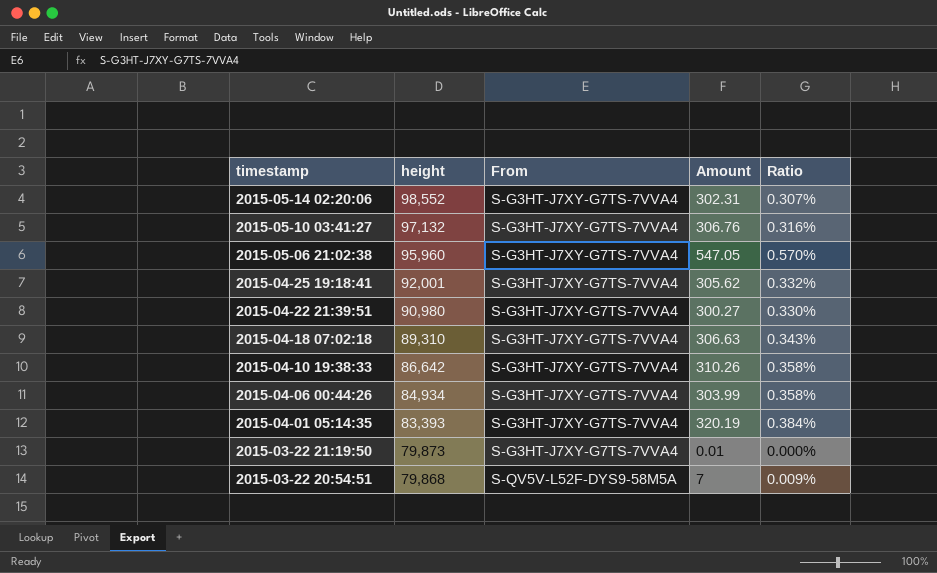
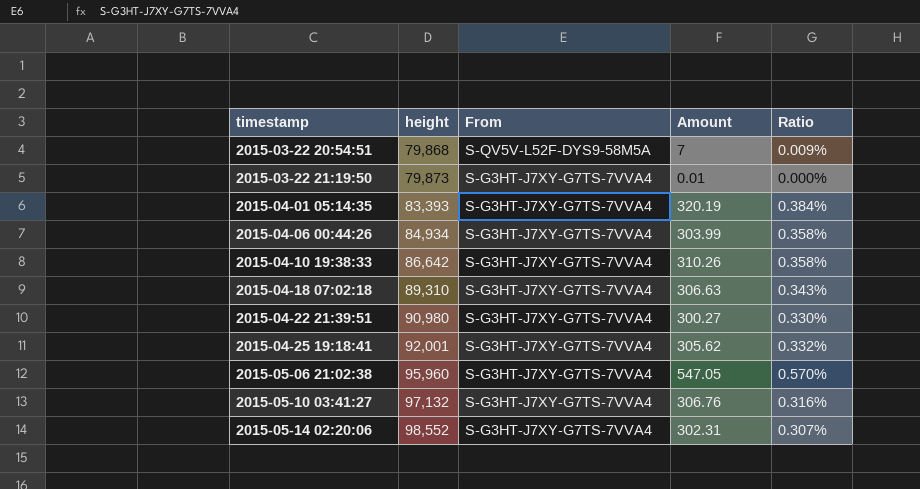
row order: timestamp descending -> timestamp ascending

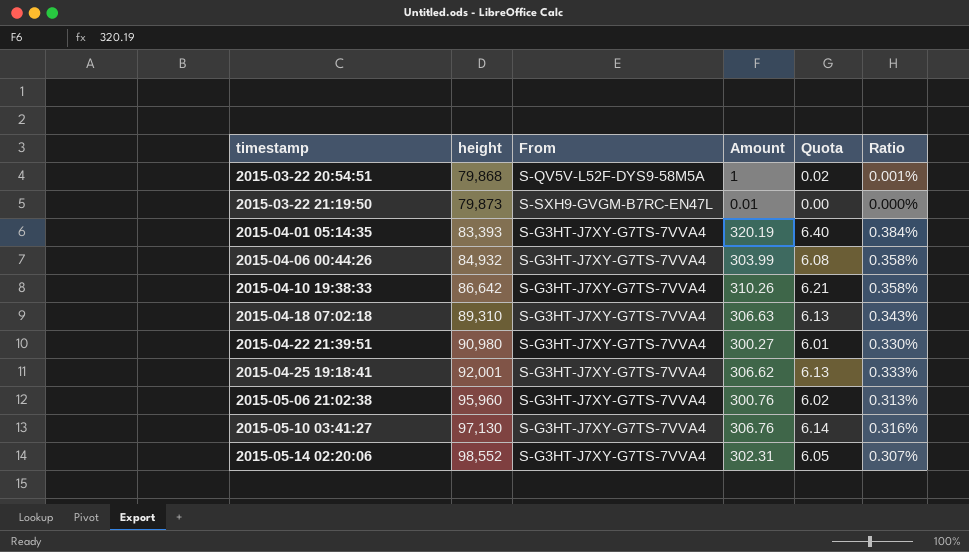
column Quota | formula: none -> [Amount] * 0.02
2015-03-22 20:54:51 | Amount: 7 -> 1
2015-03-22 20:54:51 | Ratio: 0.009% -> 0.001%
2015-03-22 21:19:50 | From: S-G3HT-J7XY-G7TS-7VVA4 -> S-SXH9-GVGM-B7RC-EN47L
2015-04-06 00:44:26 | height: 84,934 -> 84,932
2015-04-25 19:18:41 | Amount: 305.62 -> 306.62
2015-04-25 19:18:41 | Ratio: 0.332% -> 0.333%
2015-05-06 21:02:38 | Amount: 547.05 -> 300.76
2015-05-06 21:02:38 | Ratio: 0.570% -> 0.313%
2015-05-10 03:41:27 | height: 97,132 -> 97,130

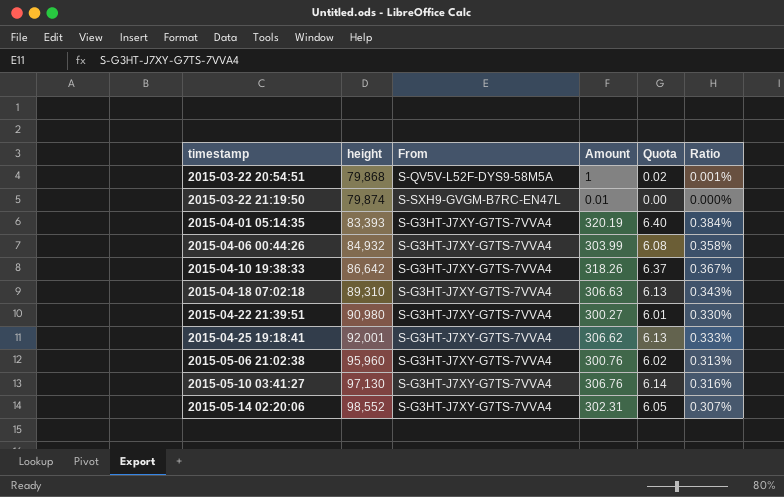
2015-03-22 21:19:50 | height: 79,873 -> 79,874
2015-04-10 19:38:33 | Amount: 310.26 -> 318.26
2015-04-10 19:38:33 | Quota: 6.21 -> 6.37
2015-04-10 19:38:33 | Ratio: 0.358% -> 0.367%

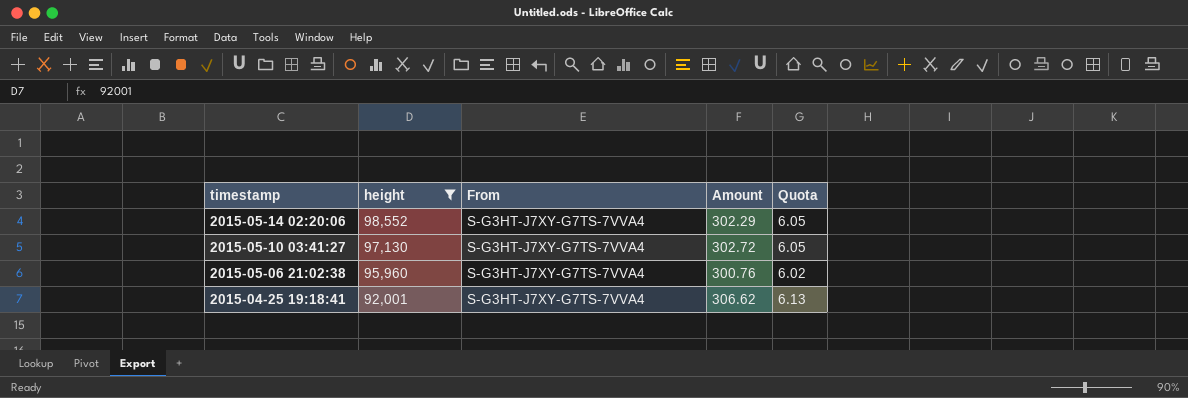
filter: none -> height >= 92,001
row order: timestamp ascending -> timestamp descending
column Ratio | formula: [Amount] / [height] -> none
2015-05-14 02:20:06 | Amount: 302.31 -> 302.29
2015-05-10 03:41:27 | Amount: 306.76 -> 302.72
2015-05-10 03:41:27 | Quota: 6.14 -> 6.05

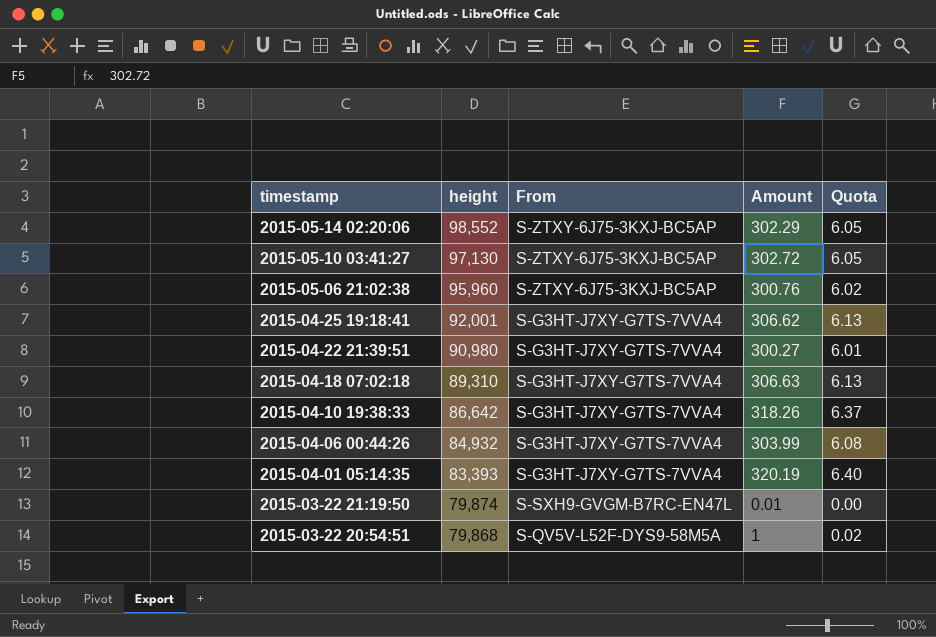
filter: height >= 92,001 -> none
2015-05-14 02:20:06 | From: S-G3HT-J7XY-G7TS-7VVA4 -> S-ZTXY-6J75-3KXJ-BC5AP
2015-05-10 03:41:27 | From: S-G3HT-J7XY-G7TS-7VVA4 -> S-ZTXY-6J75-3KXJ-BC5AP
2015-05-06 21:02:38 | From: S-G3HT-J7XY-G7TS-7VVA4 -> S-ZTXY-6J75-3KXJ-BC5AP

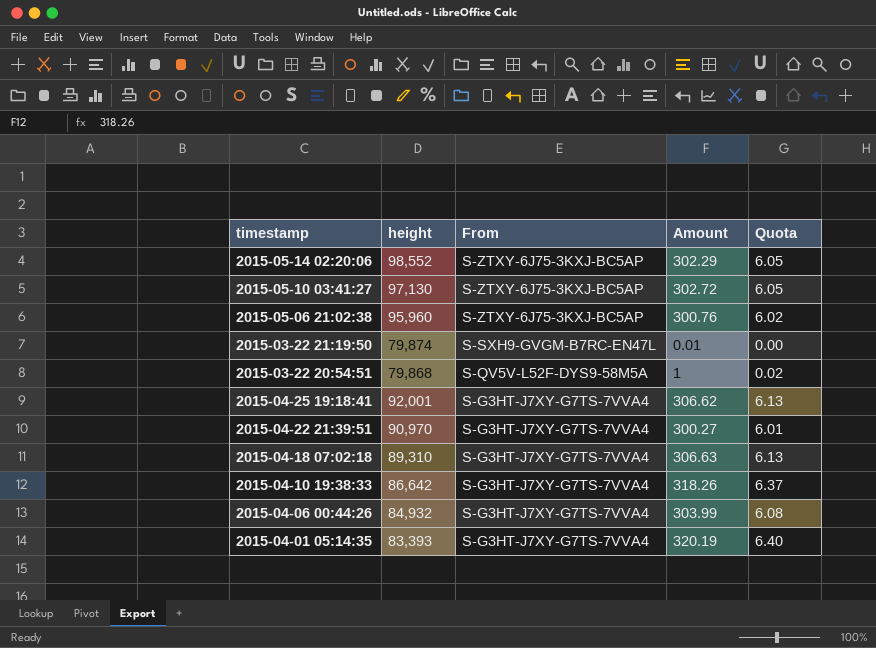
row order: timestamp descending -> From descending
2015-04-22 21:39:51 | height: 90,980 -> 90,970

